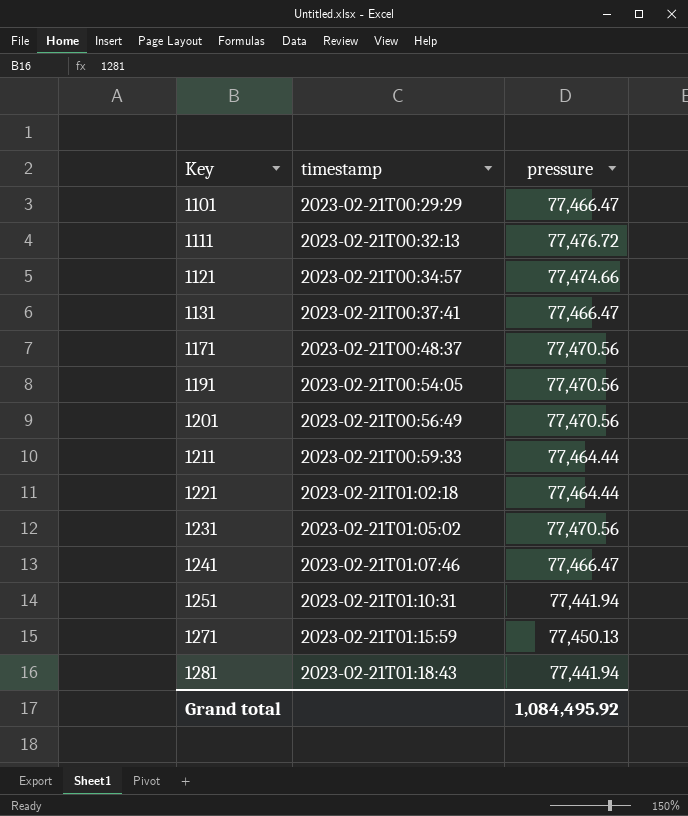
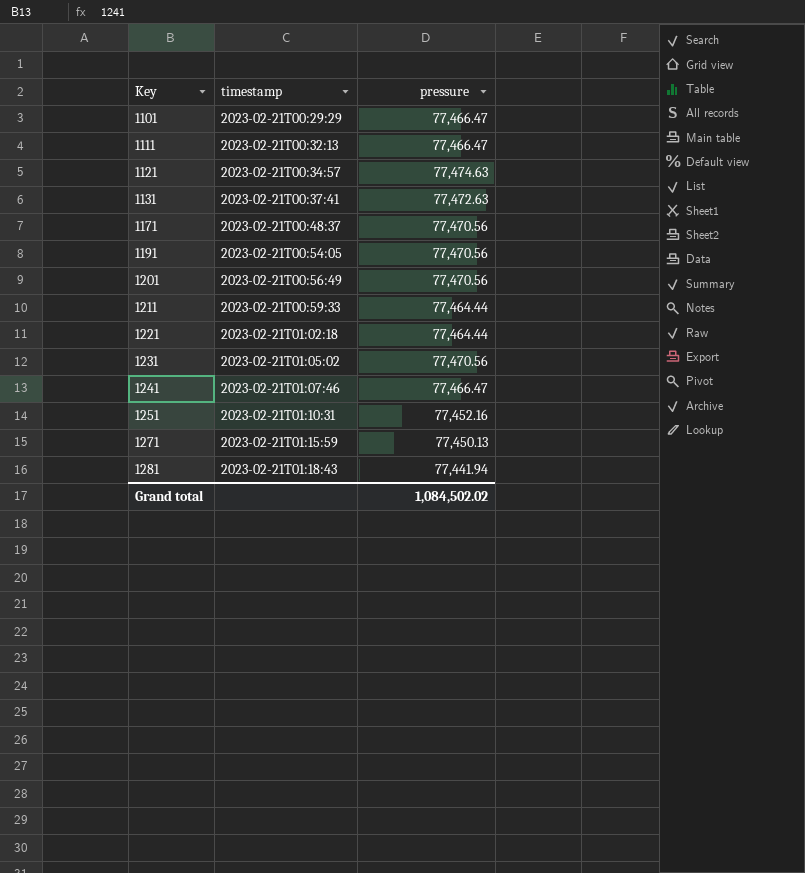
1111 | pressure: 77,476.72 -> 77,466.47
1121 | pressure: 77,474.66 -> 77,474.63
1131 | pressure: 77,466.47 -> 77,472.63
1251 | pressure: 77,441.94 -> 77,452.16
Grand total | pressure: 1,084,495.92 -> 1,084,502.02

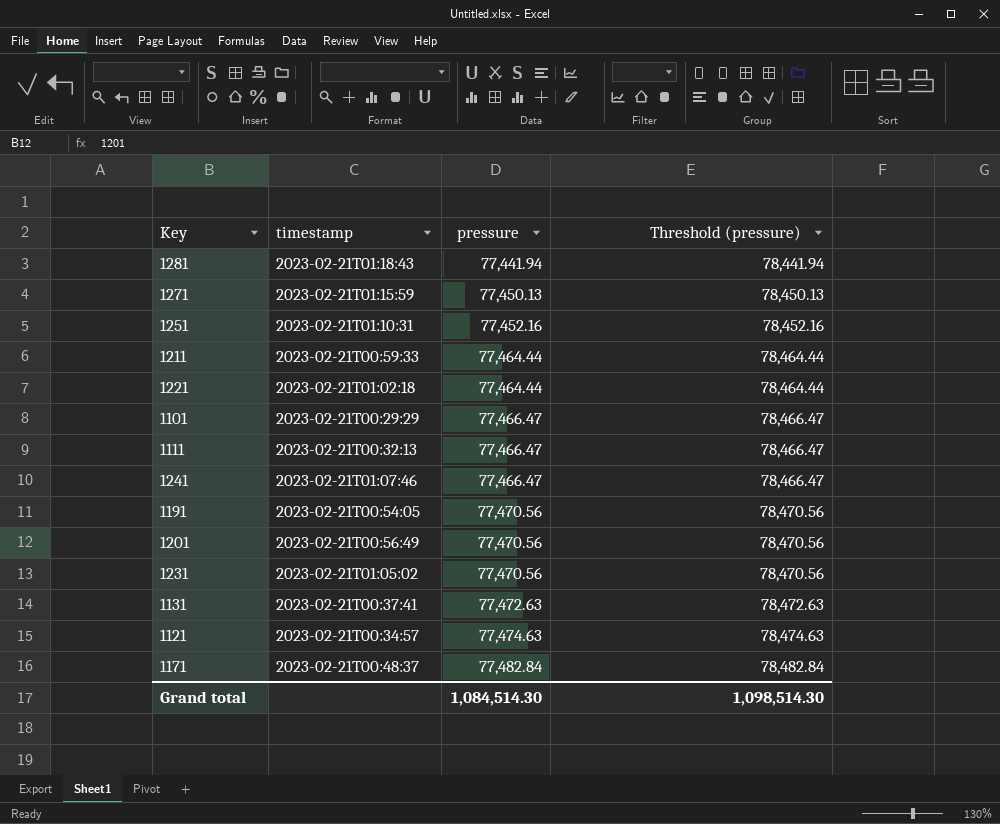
row order: Key ascending -> pressure ascending
column Threshold (pressure) | formula: none -> [pressure] + 1000
1171 | pressure: 77,470.56 -> 77,482.84
Grand total | pressure: 1,084,502.02 -> 1,084,514.30

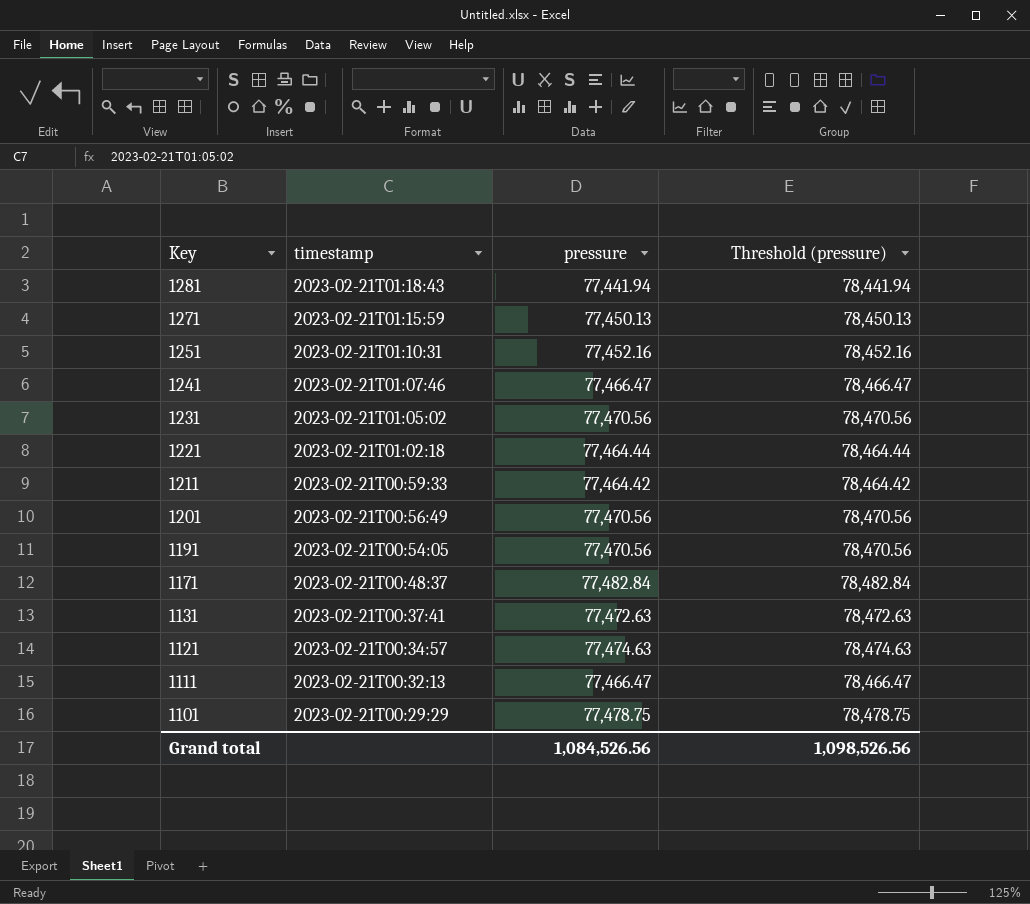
row order: pressure ascending -> Key descending
1211 | pressure: 77,464.44 -> 77,464.42
1211 | Threshold (pressure): 78,464.44 -> 78,464.42
1101 | pressure: 77,466.47 -> 77,478.75
1101 | Threshold (pressure): 78,466.47 -> 78,478.75
Grand total | pressure: 1,084,514.30 -> 1,084,526.56
Grand total | Threshold (pressure): 1,098,514.30 -> 1,098,526.56

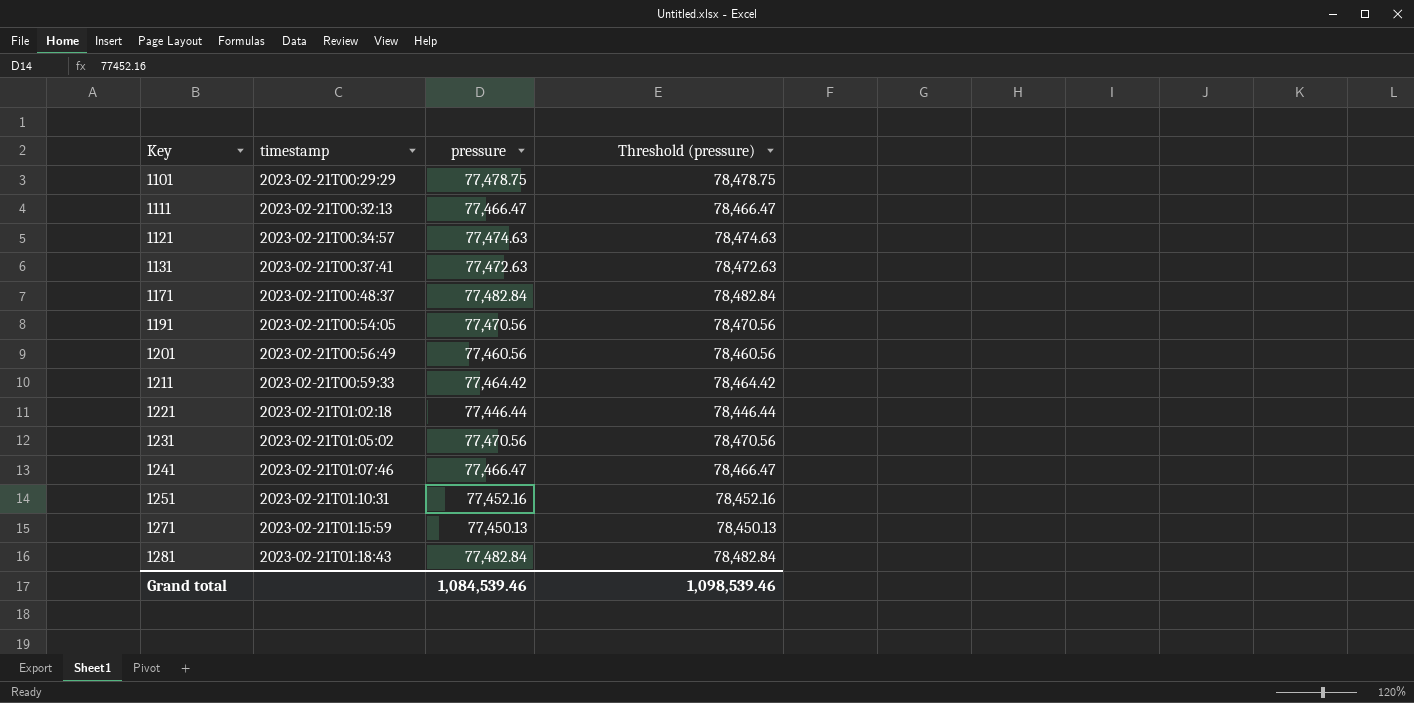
row order: Key descending -> Key ascending
1201 | pressure: 77,470.56 -> 77,460.56
1201 | Threshold (pressure): 78,470.56 -> 78,460.56
1221 | pressure: 77,464.44 -> 77,446.44
1221 | Threshold (pressure): 78,464.44 -> 78,446.44
1281 | pressure: 77,441.94 -> 77,482.84
1281 | Threshold (pressure): 78,441.94 -> 78,482.84
Grand total | pressure: 1,084,526.56 -> 1,084,539.46
Grand total | Threshold (pressure): 1,098,526.56 -> 1,098,539.46

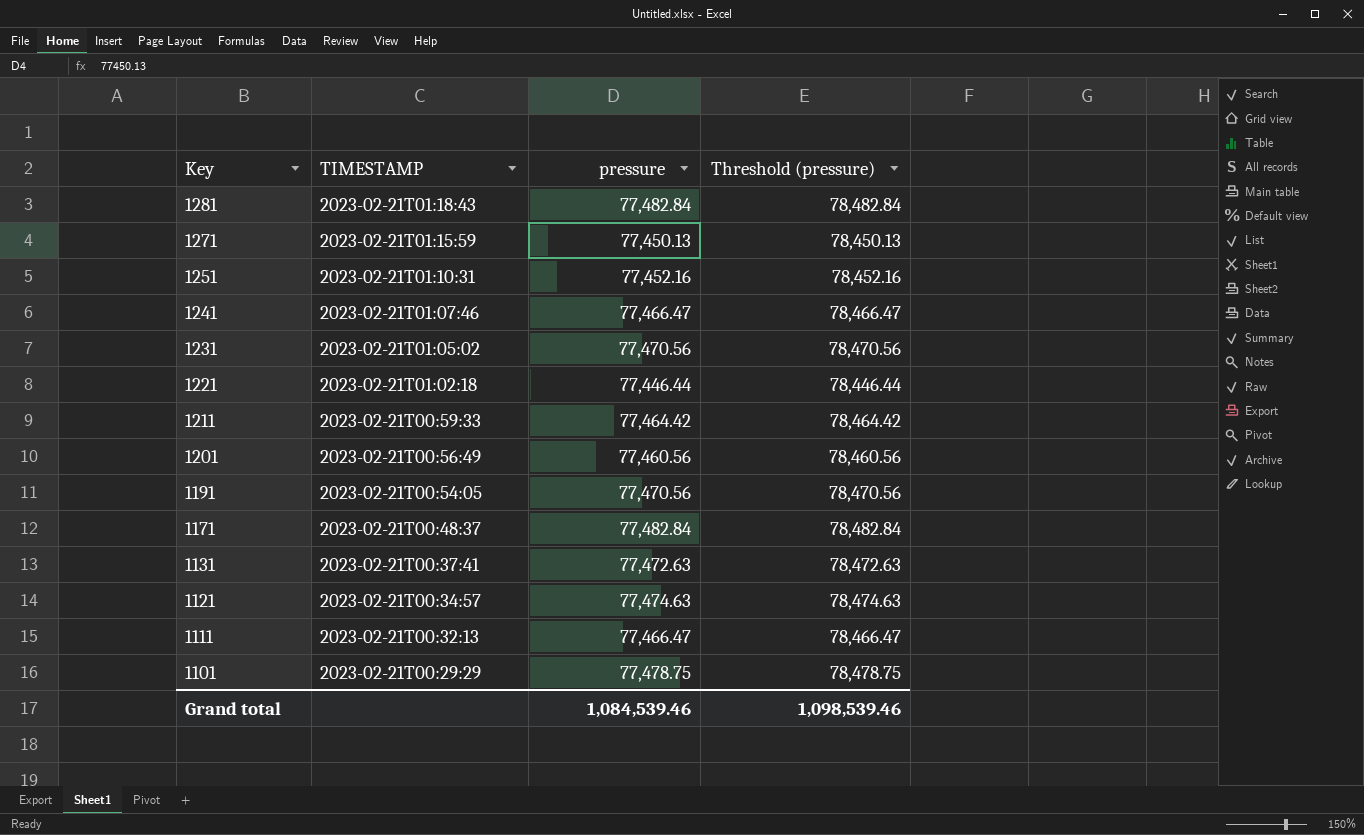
row order: Key ascending -> Key descending
column name: timestamp -> TIMESTAMP

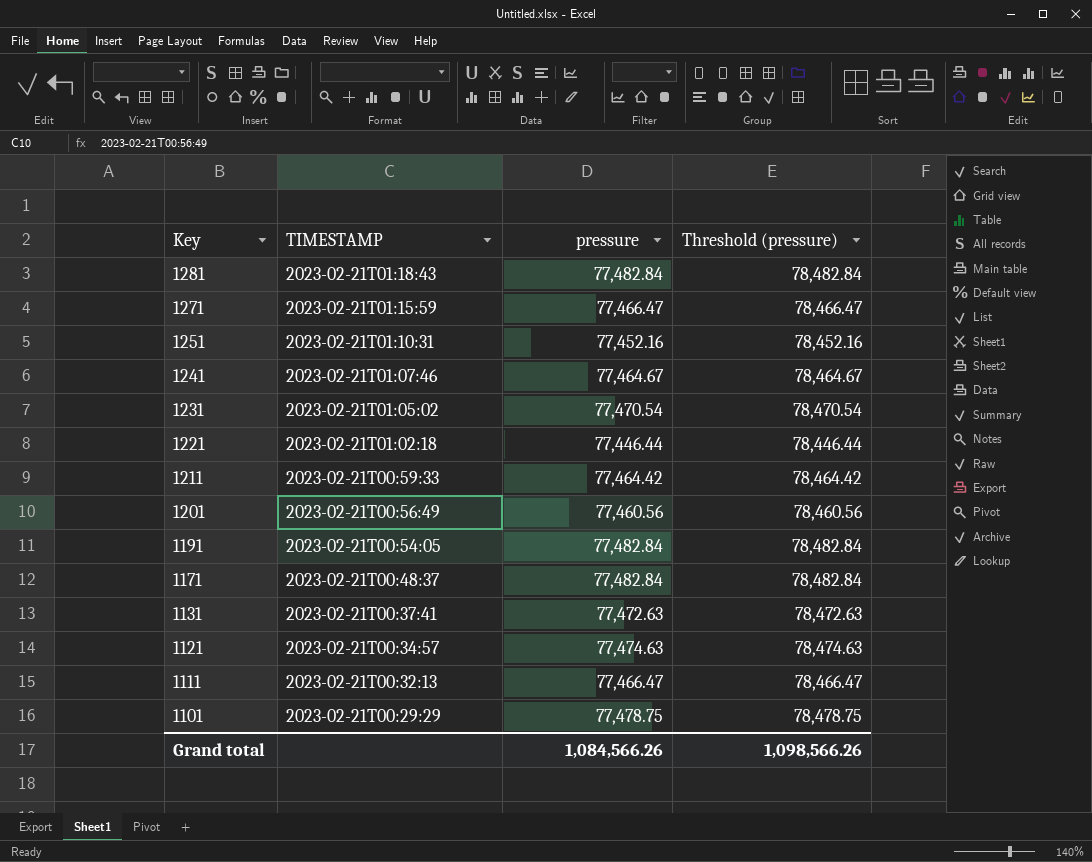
1271 | pressure: 77,450.13 -> 77,466.47
1271 | Threshold (pressure): 78,450.13 -> 78,466.47
1241 | pressure: 77,466.47 -> 77,464.67
1241 | Threshold (pressure): 78,466.47 -> 78,464.67
1231 | pressure: 77,470.56 -> 77,470.54
1231 | Threshold (pressure): 78,470.56 -> 78,470.54
1191 | pressure: 77,470.56 -> 77,482.84
1191 | Threshold (pressure): 78,470.56 -> 78,482.84
Grand total | pressure: 1,084,539.46 -> 1,084,566.26
Grand total | Threshold (pressure): 1,098,539.46 -> 1,098,566.26

